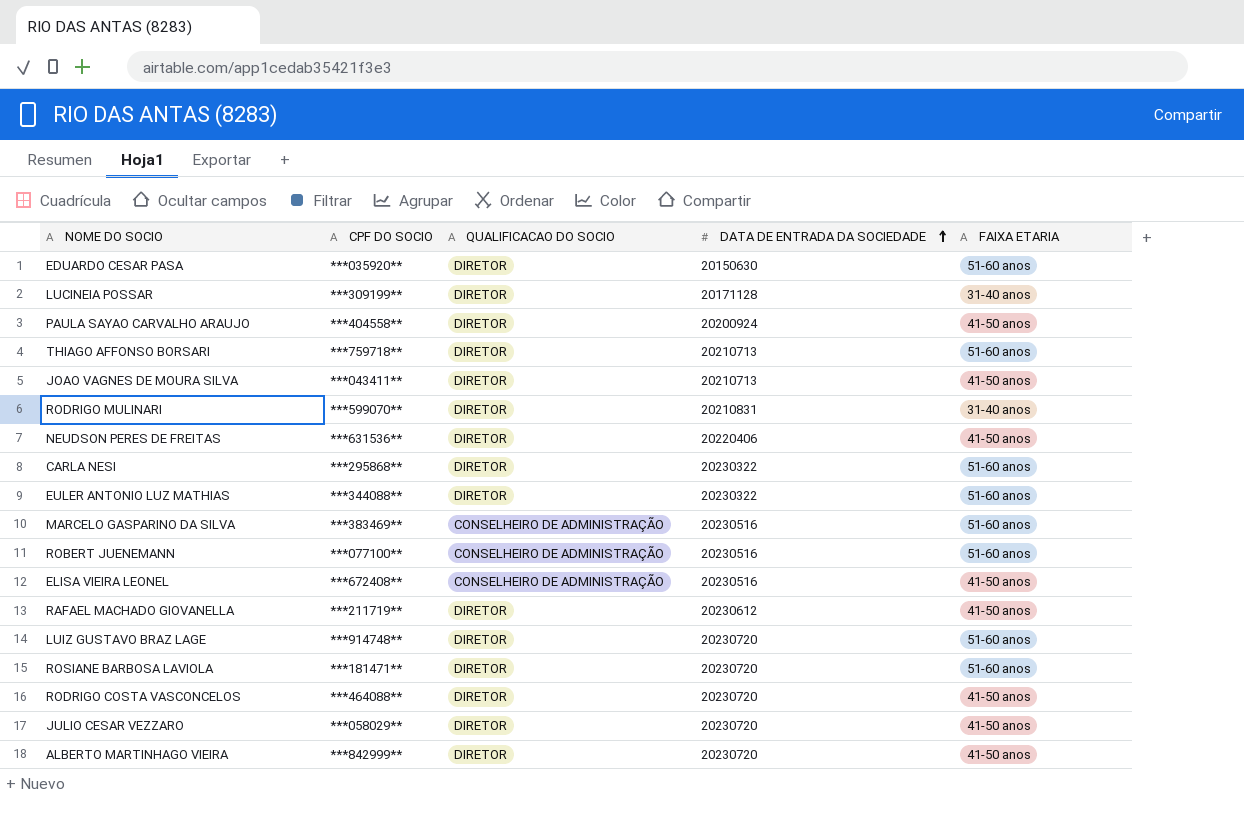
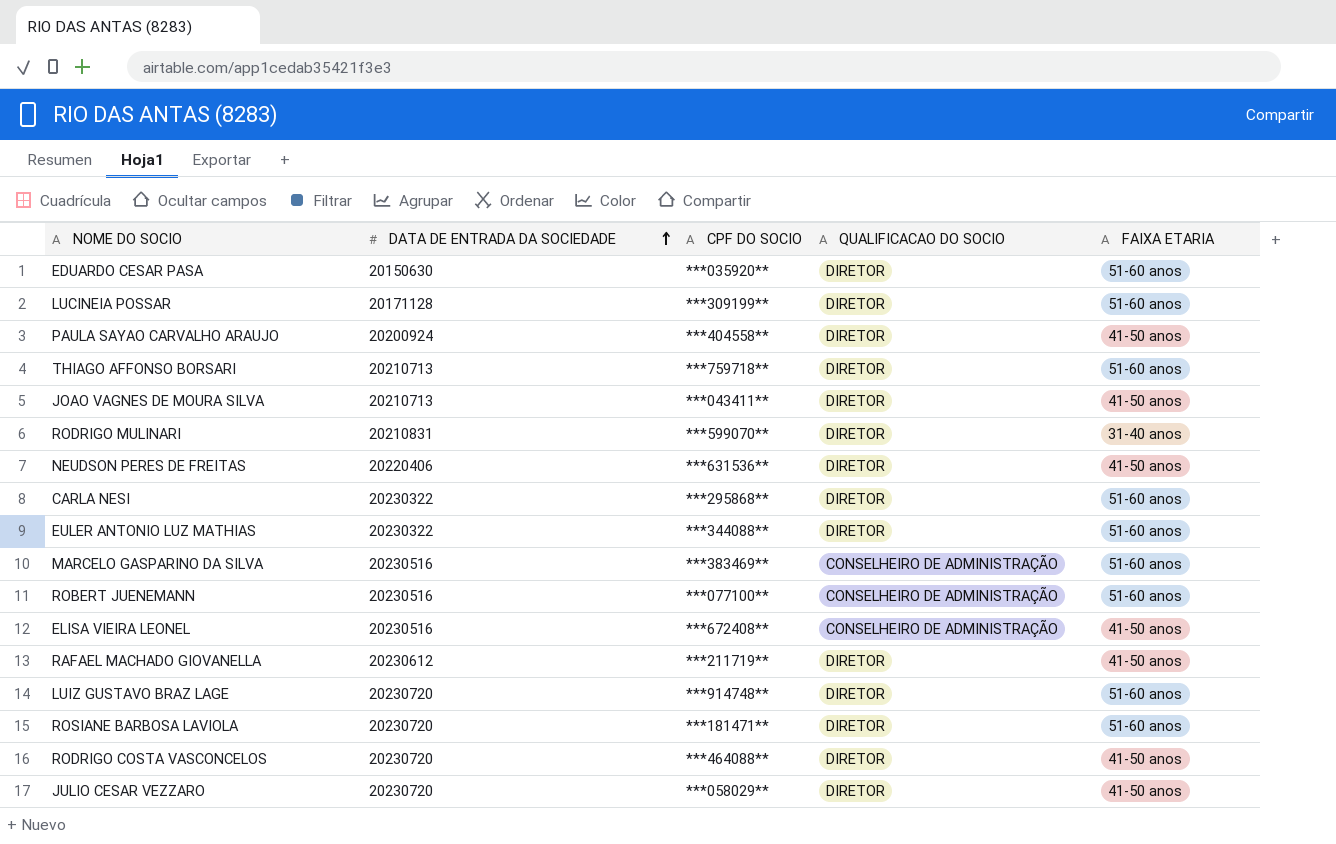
column DATA DE ENTRADA DA SOCIEDADE | position: 4 -> 2
row ALBERTO MARTINHAGO VIEIRA: ***842999** | DIRETOR | 20230720 | 41-50 anos -> none
LUCINEIA POSSAR | FAIXA ETARIA: 31-40 anos -> 51-60 anos

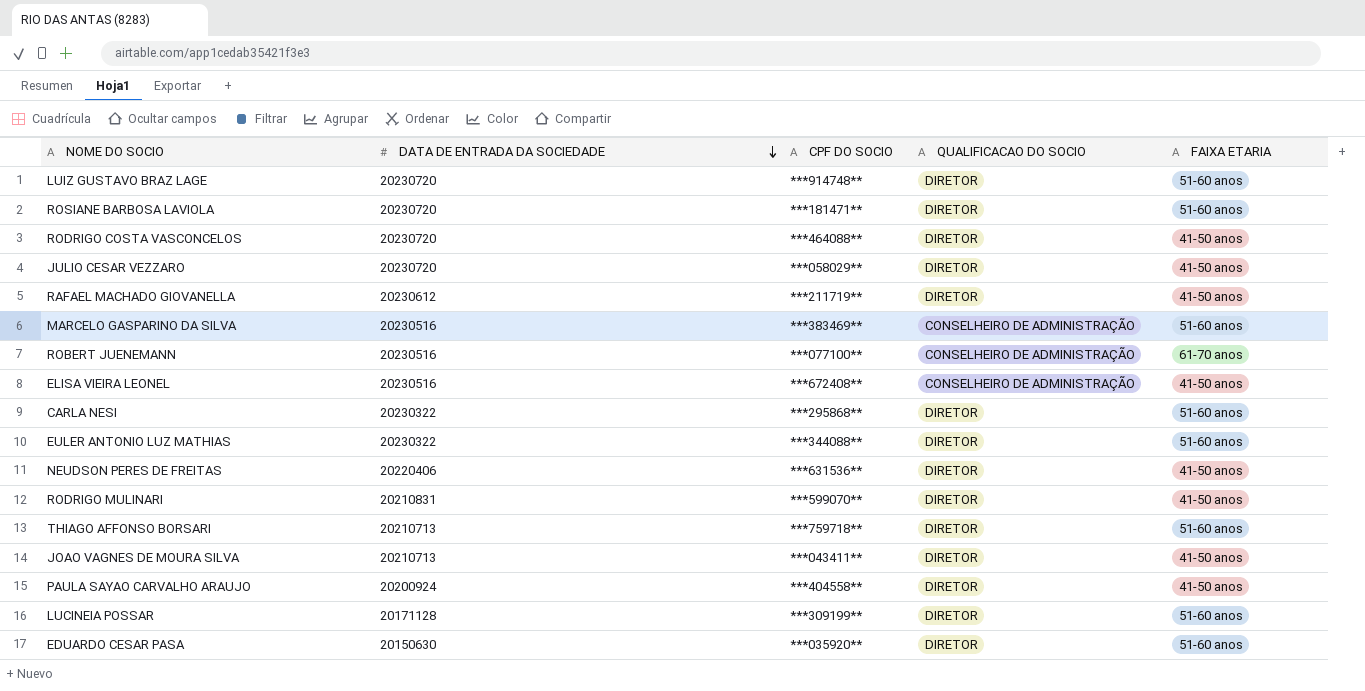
row order: DATA DE ENTRADA DA SOCIEDADE ascending -> DATA DE ENTRADA DA SOCIEDADE descending
ROBERT JUENEMANN | FAIXA ETARIA: 51-60 anos -> 61-70 anos
RODRIGO MULINARI | FAIXA ETARIA: 31-40 anos -> 41-50 anos

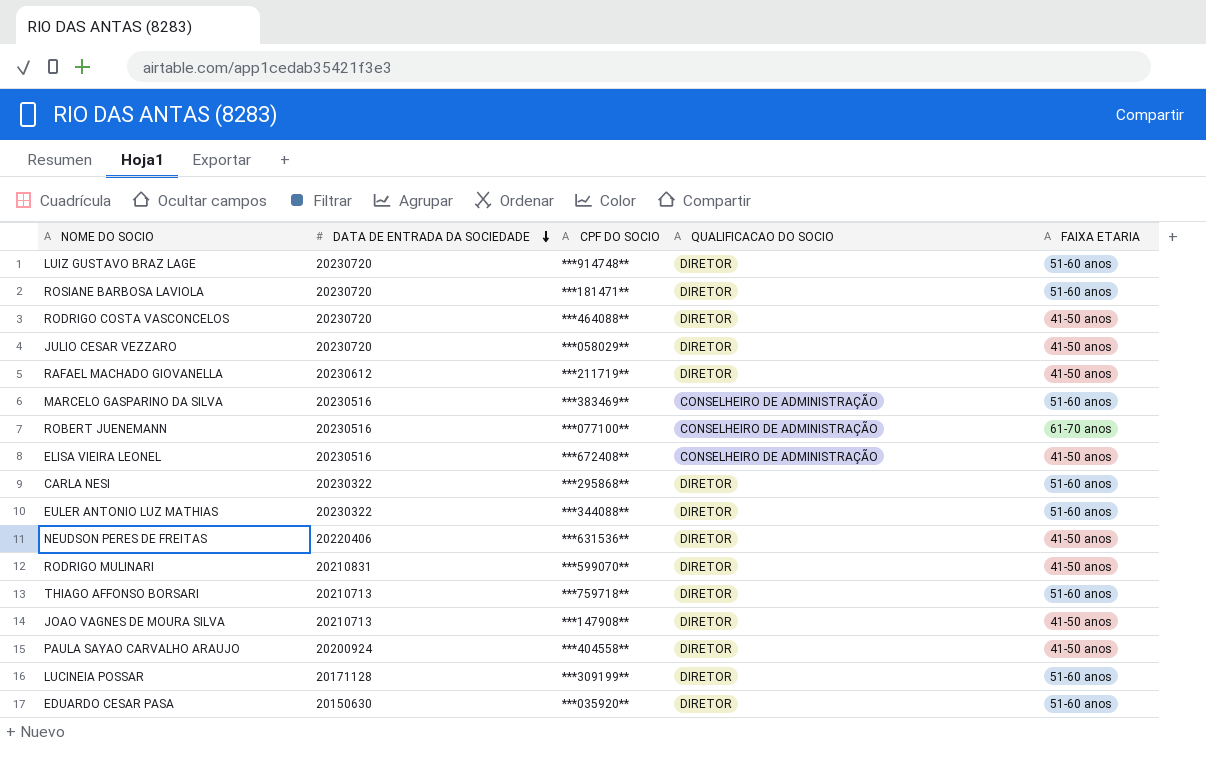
JOAO VAGNES DE MOURA SILVA | CPF DO SOCIO: ***043411** -> ***147908**

